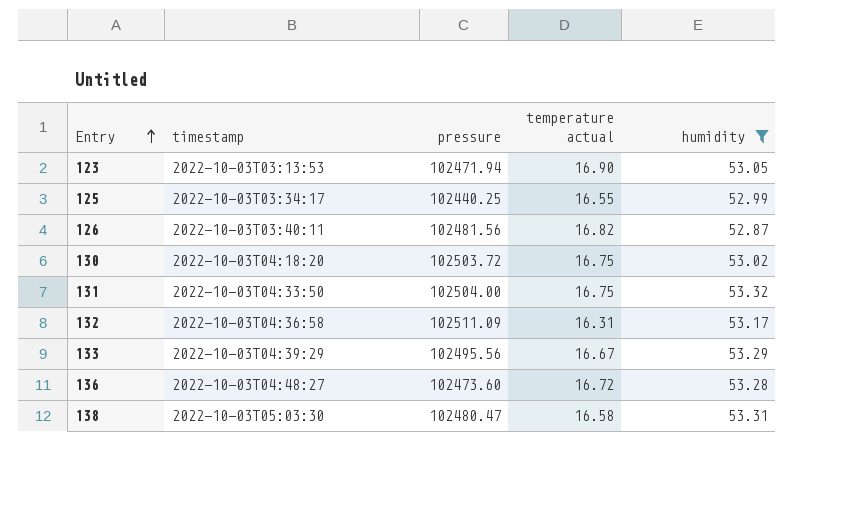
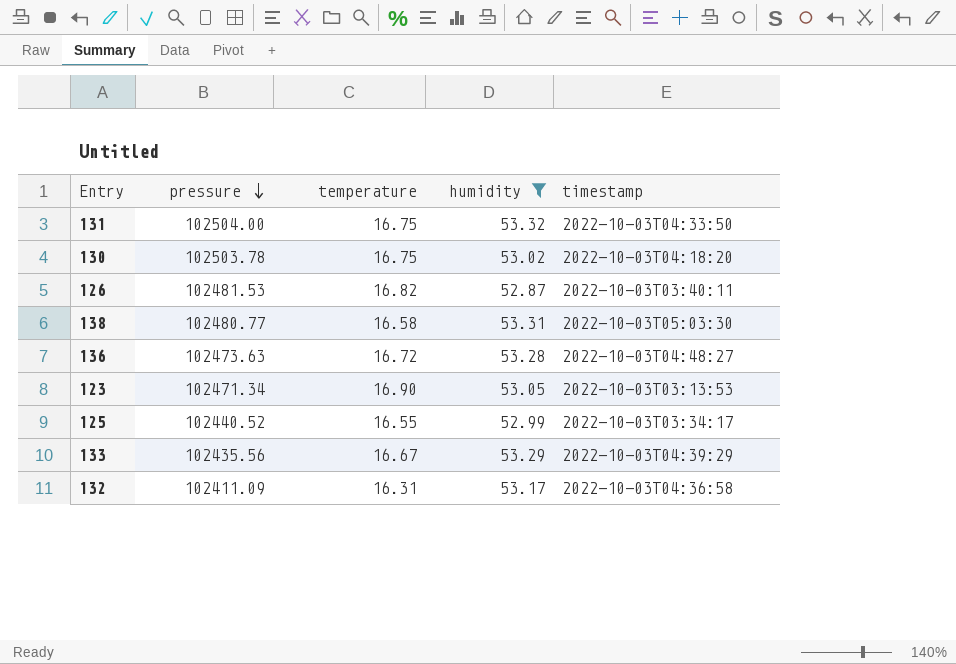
row order: Entry ascending -> pressure descending
column name: temperature actual -> temperature
column timestamp | position: 2 -> 5
130 | pressure: 102503.72 -> 102503.78
126 | pressure: 102481.56 -> 102481.53
138 | pressure: 102480.47 -> 102480.77
136 | pressure: 102473.60 -> 102473.63
123 | pressure: 102471.94 -> 102471.34
125 | pressure: 102440.25 -> 102440.52
133 | pressure: 102495.56 -> 102435.56
132 | pressure: 102511.09 -> 102411.09

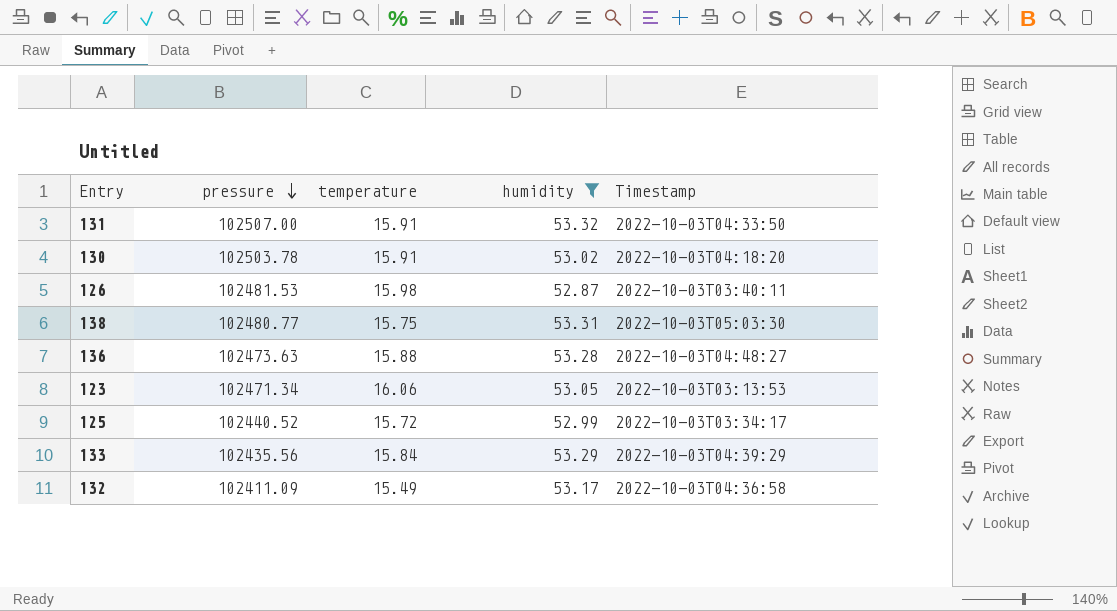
column name: timestamp -> Timestamp
131 | pressure: 102504.00 -> 102507.00
131 | temperature: 16.75 -> 15.91
130 | temperature: 16.75 -> 15.91
126 | temperature: 16.82 -> 15.98
138 | temperature: 16.58 -> 15.75
136 | temperature: 16.72 -> 15.88
123 | temperature: 16.90 -> 16.06
125 | temperature: 16.55 -> 15.72
133 | temperature: 16.67 -> 15.84
132 | temperature: 16.31 -> 15.49

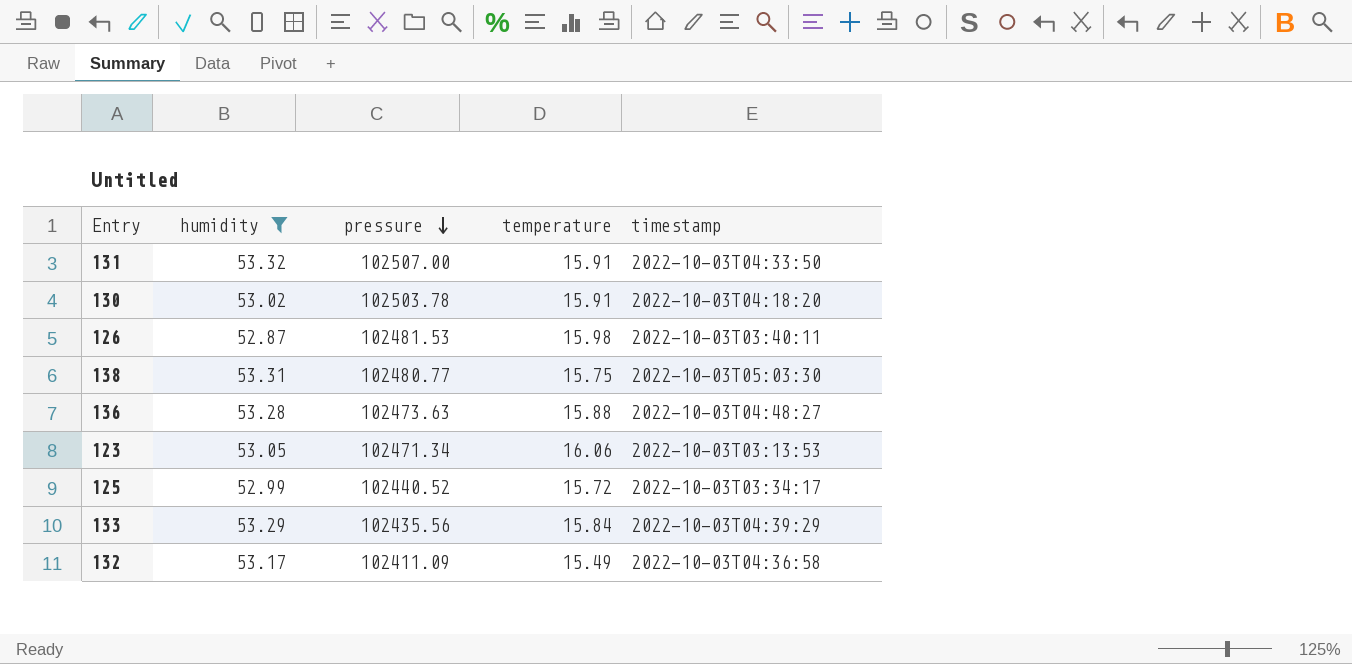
column humidity | position: 4 -> 2
column name: Timestamp -> timestamp

